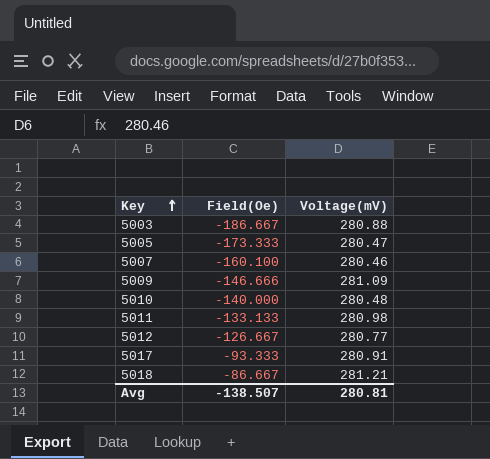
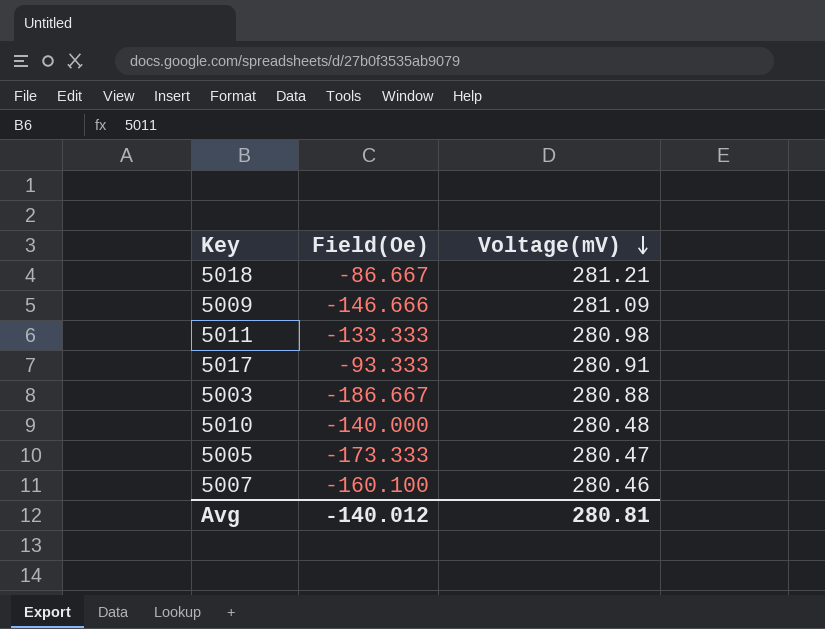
row order: Key ascending -> Voltage(mV) descending
row 5012: -126.667 | 280.77 -> none
5011 | Field(Oe): -133.133 -> -133.333
Avg | Field(Oe): -138.507 -> -140.012

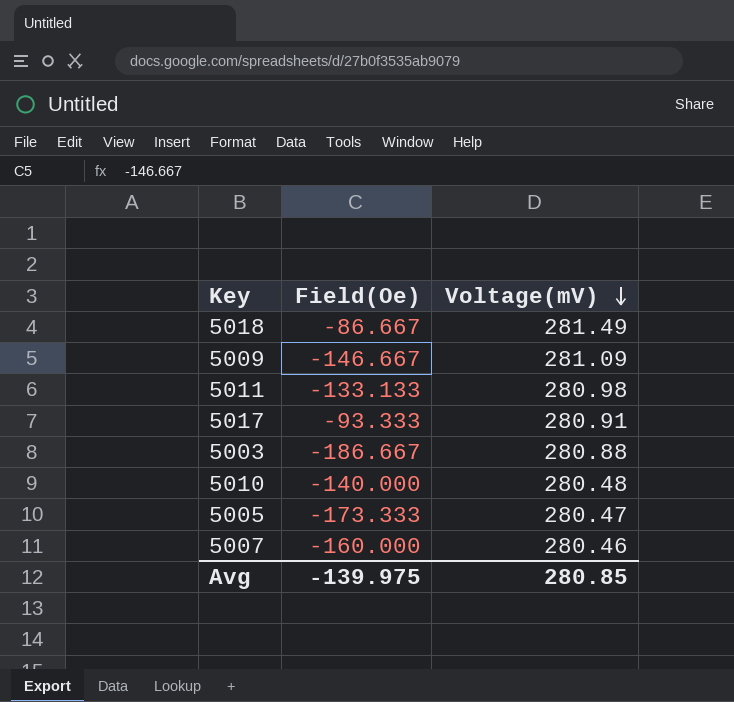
5018 | Voltage(mV): 281.21 -> 281.49
5009 | Field(Oe): -146.666 -> -146.667
5011 | Field(Oe): -133.333 -> -133.133
5007 | Field(Oe): -160.100 -> -160.000
Avg | Field(Oe): -140.012 -> -139.975
Avg | Voltage(mV): 280.81 -> 280.85

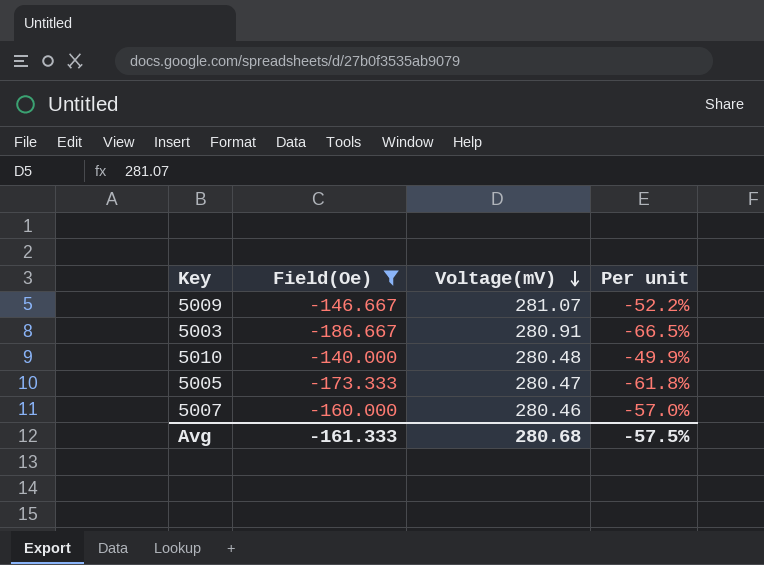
filter: none -> Field(Oe) <= -140.000
column Per unit | formula: none -> [Field(Oe)] / [Voltage(mV)]
5009 | Voltage(mV): 281.09 -> 281.07
5003 | Voltage(mV): 280.88 -> 280.91
Avg | Field(Oe): -139.975 -> -161.333
Avg | Voltage(mV): 280.85 -> 280.68

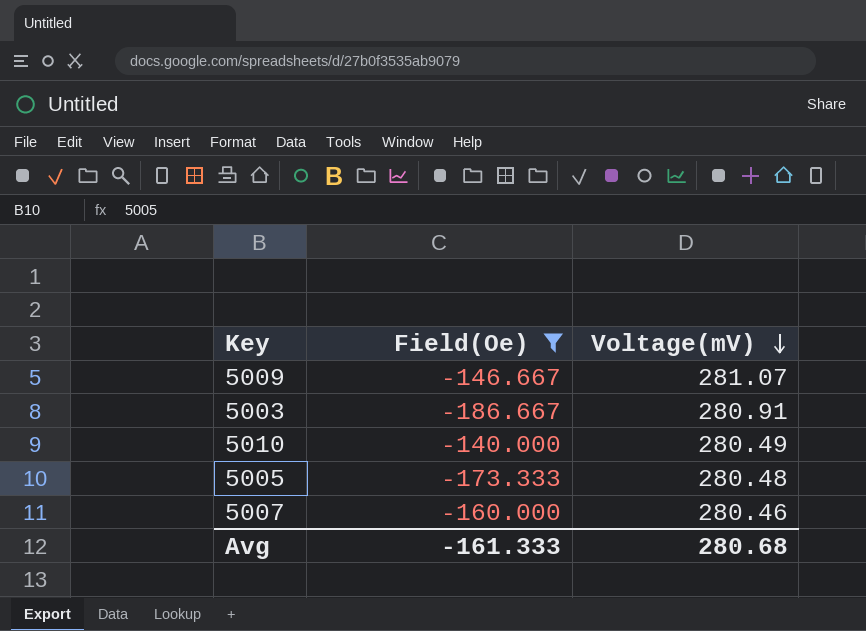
column Per unit | formula: [Field(Oe)] / [Voltage(mV)] -> none
5010 | Voltage(mV): 280.48 -> 280.49
5005 | Voltage(mV): 280.47 -> 280.48

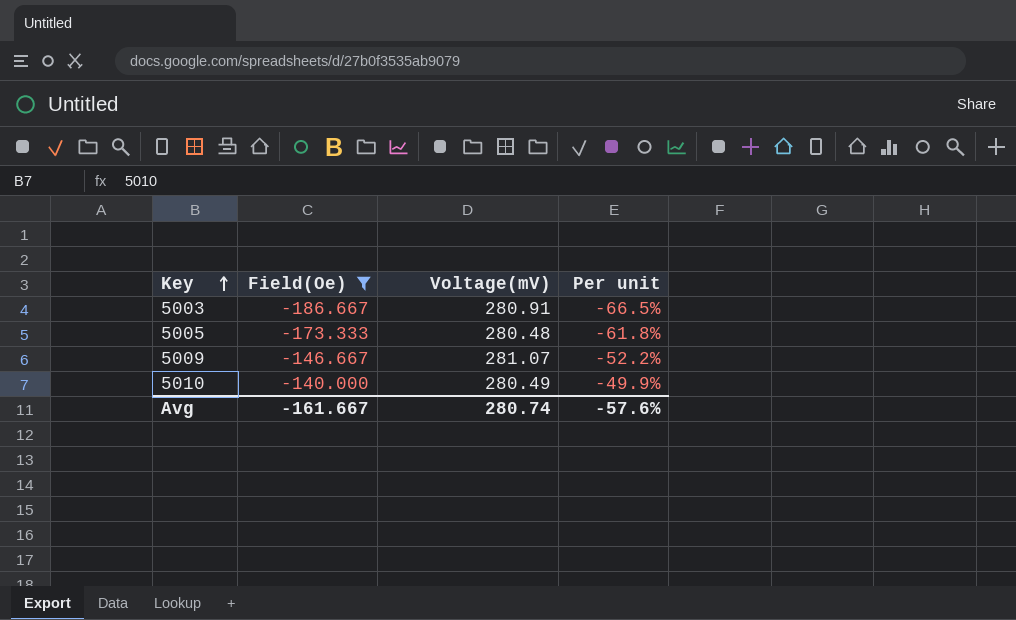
row order: Voltage(mV) descending -> Key ascending
column Per unit | formula: none -> [Field(Oe)] / [Voltage(mV)]
row 5007: -160.000 | 280.46 -> none
Avg | Field(Oe): -161.333 -> -161.667
Avg | Voltage(mV): 280.68 -> 280.74

